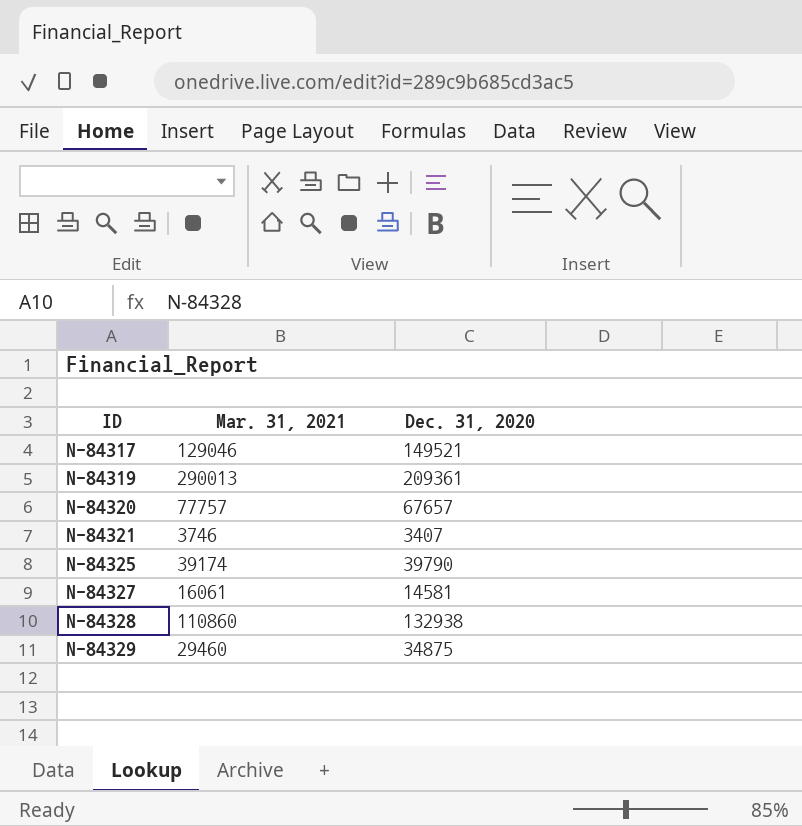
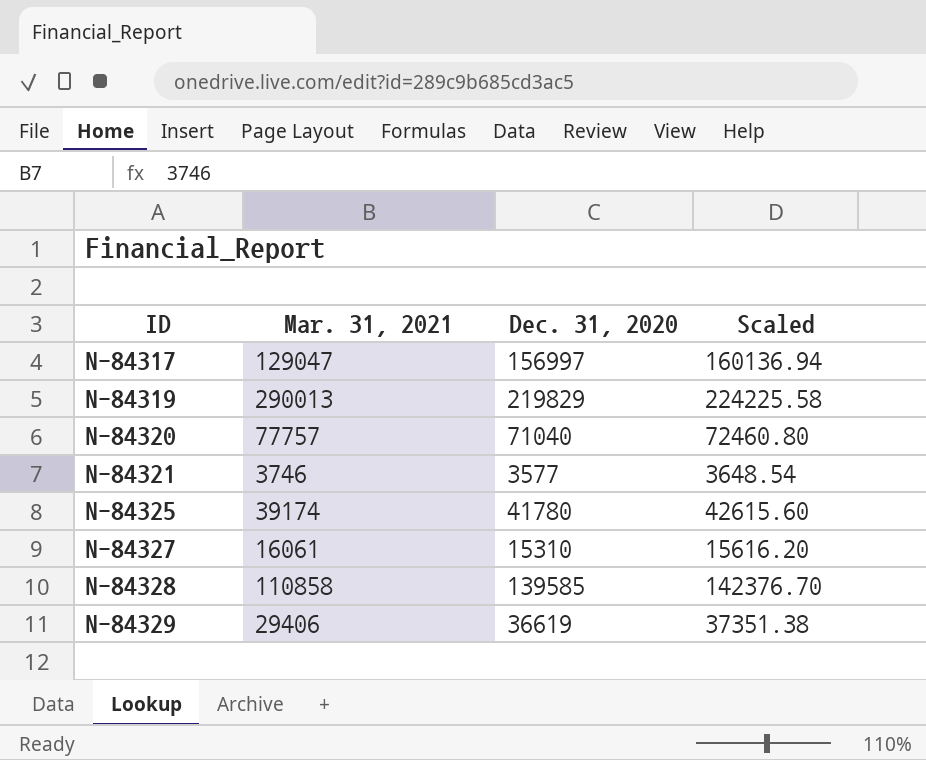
column Scaled | formula: none -> [Dec. 31, 2020] * 1.02
N-84317 | Mar. 31, 2021: 129046 -> 129047
N-84317 | Dec. 31, 2020: 149521 -> 156997
N-84319 | Dec. 31, 2020: 209361 -> 219829
N-84320 | Dec. 31, 2020: 67657 -> 71040
N-84321 | Dec. 31, 2020: 3407 -> 3577
N-84325 | Dec. 31, 2020: 39790 -> 41780
N-84327 | Dec. 31, 2020: 14581 -> 15310
N-84328 | Mar. 31, 2021: 110860 -> 110858
N-84328 | Dec. 31, 2020: 132938 -> 139585
N-84329 | Mar. 31, 2021: 29460 -> 29406
N-84329 | Dec. 31, 2020: 34875 -> 36619

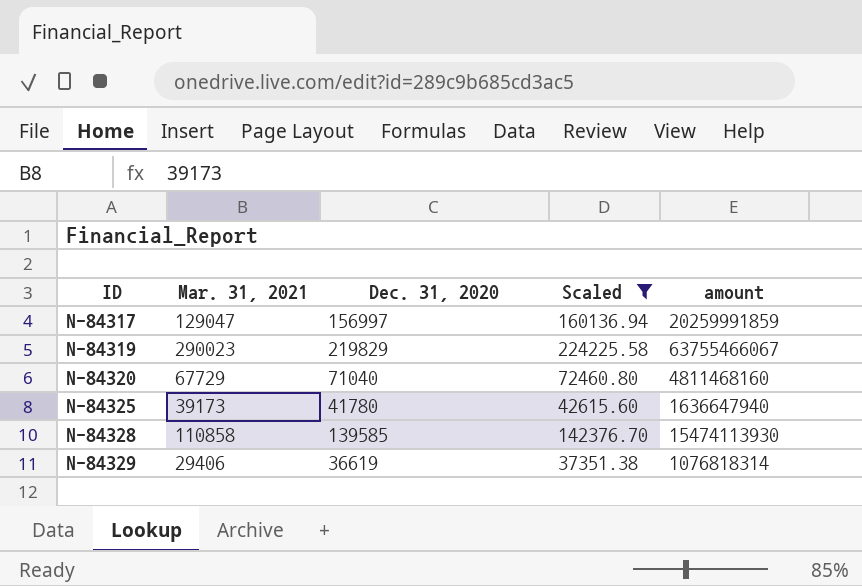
filter: none -> Scaled >= 37351.38
column amount | formula: none -> [Mar. 31, 2021] * [Dec. 31, 2020]
N-84319 | Mar. 31, 2021: 290013 -> 290023
N-84320 | Mar. 31, 2021: 77757 -> 67729
N-84325 | Mar. 31, 2021: 39174 -> 39173

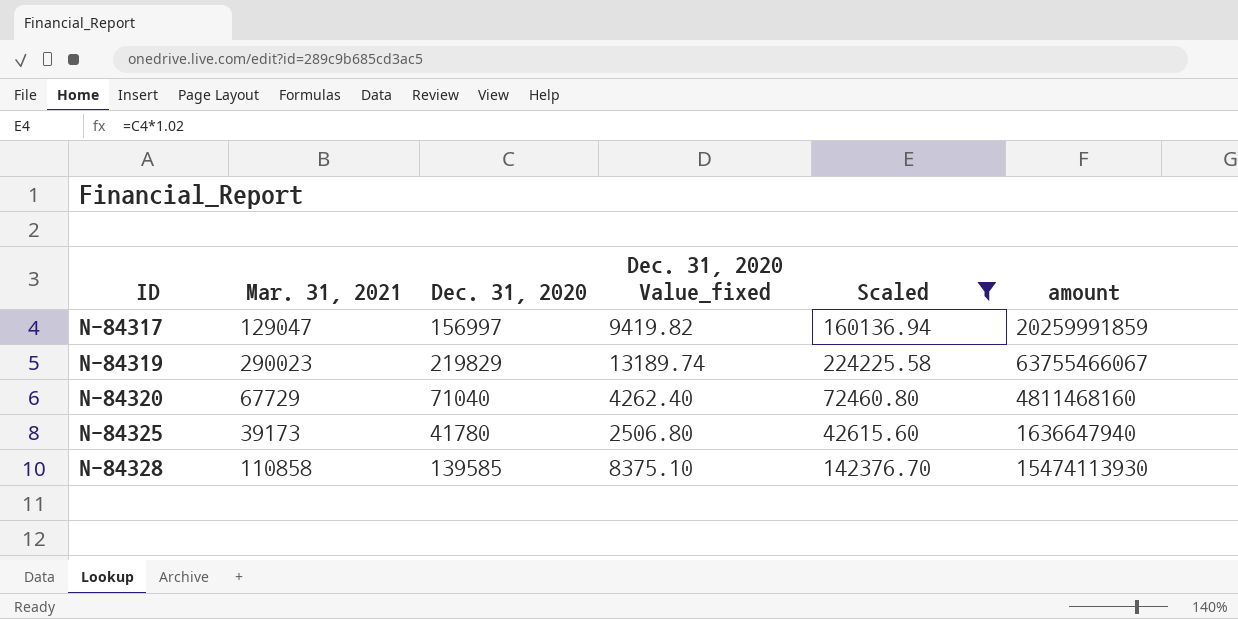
column Dec. 31, 2020 Value_fixed | formula: none -> [Dec. 31, 2020] * 0.06
row N-84329: 29406 | 36619 | 37351.38 | 1076818314 -> none

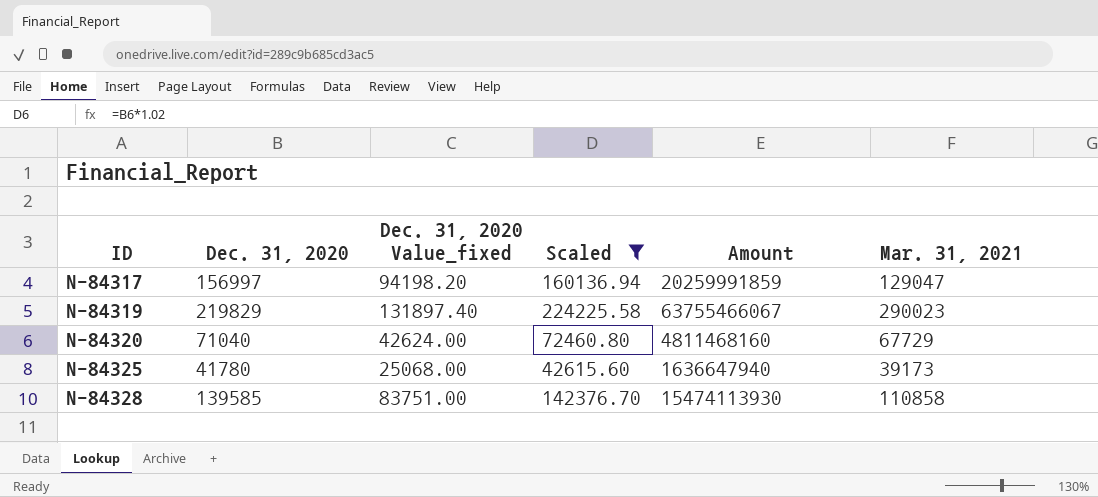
column Dec. 31, 2020 Value_fixed | formula: [Dec. 31, 2020] * 0.06 -> [Dec. 31, 2020] * 0.6
column name: amount -> Amount
column Mar. 31, 2021 | position: 2 -> 6

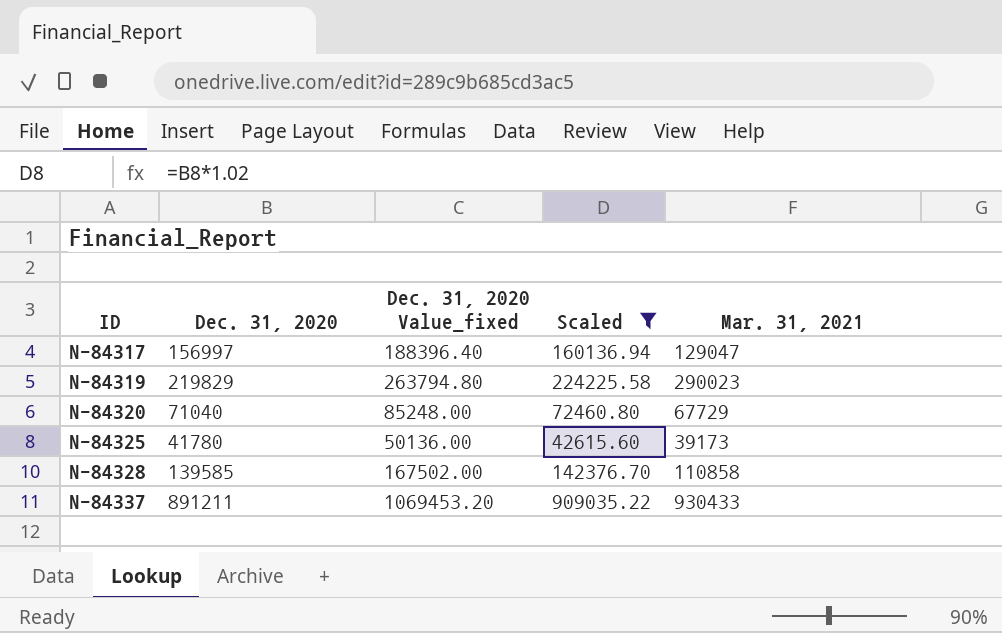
column Amount | formula: [Dec. 31, 2020] * [Mar. 31, 2021] -> none
column Dec. 31, 2020 Value_fixed | formula: [Dec. 31, 2020] * 0.6 -> [Dec. 31, 2020] * 1.2
row N-84337: none -> 891211 | 1069453.20 | 909035.22 | 930433

